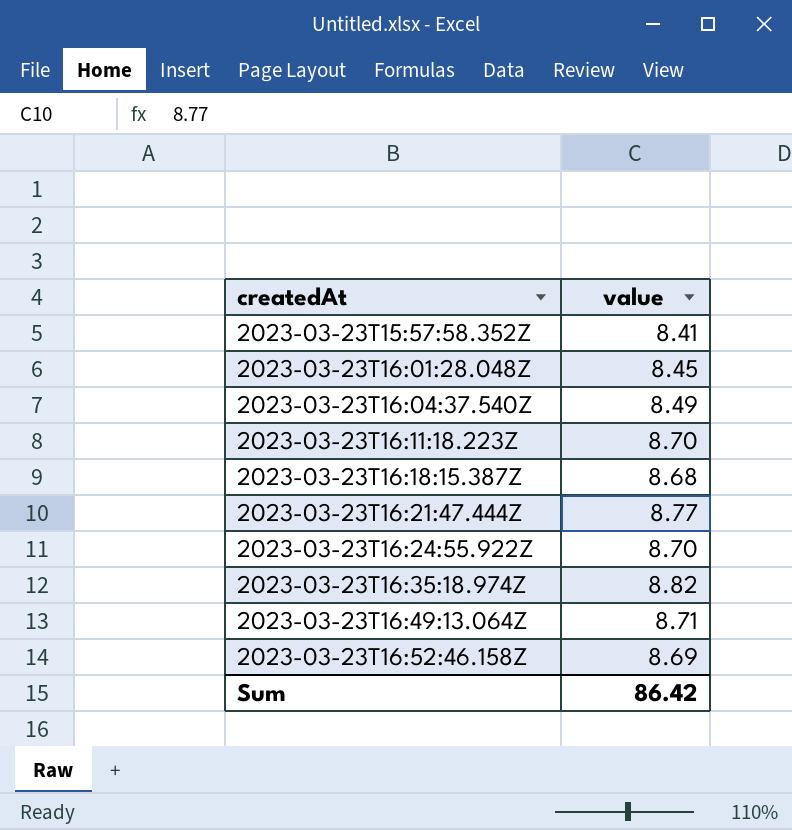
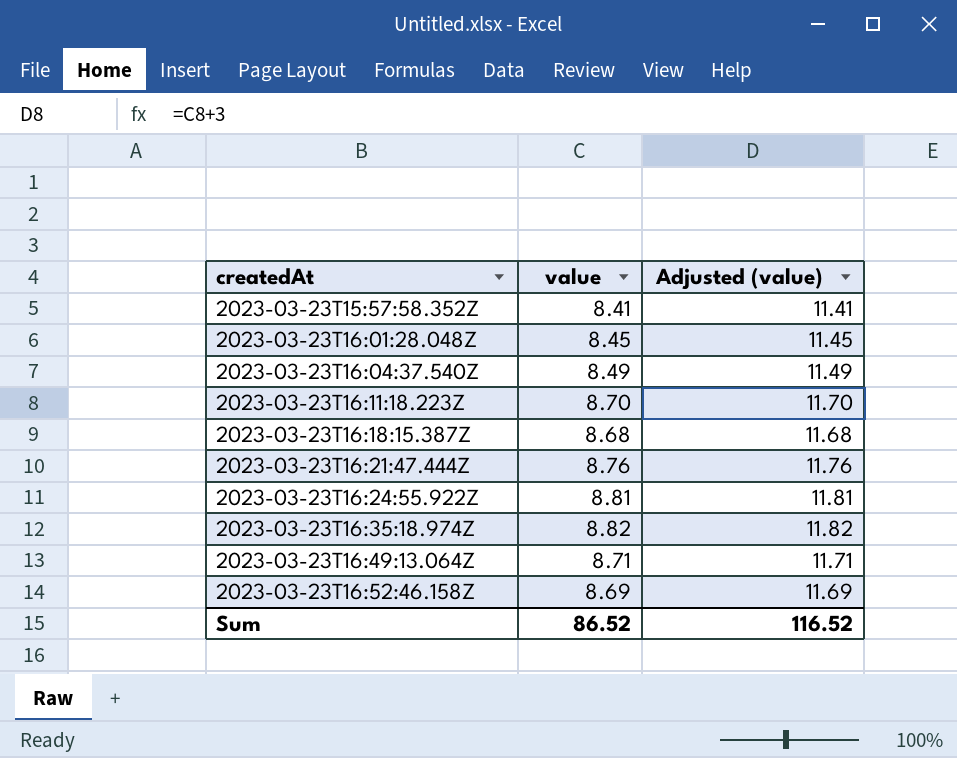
column Adjusted (value) | formula: none -> [value] + 3
2023-03-23T16:21:47.444Z | value: 8.77 -> 8.76
2023-03-23T16:24:55.922Z | value: 8.70 -> 8.81
Sum | value: 86.42 -> 86.52

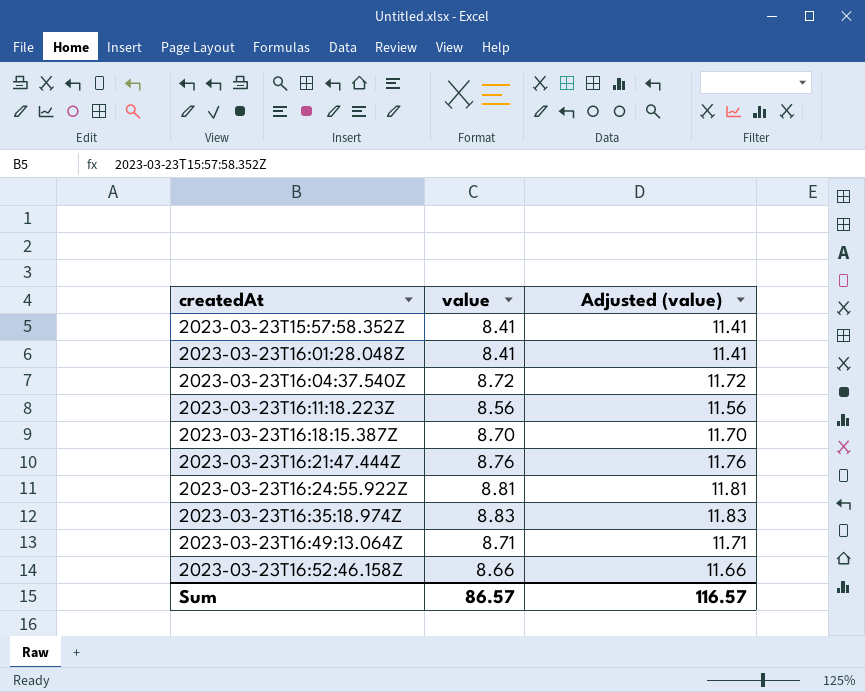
2023-03-23T16:01:28.048Z | value: 8.45 -> 8.41
2023-03-23T16:01:28.048Z | Adjusted (value): 11.45 -> 11.41
2023-03-23T16:04:37.540Z | value: 8.49 -> 8.72
2023-03-23T16:04:37.540Z | Adjusted (value): 11.49 -> 11.72
2023-03-23T16:11:18.223Z | value: 8.70 -> 8.56
2023-03-23T16:11:18.223Z | Adjusted (value): 11.70 -> 11.56
2023-03-23T16:18:15.387Z | value: 8.68 -> 8.70
2023-03-23T16:18:15.387Z | Adjusted (value): 11.68 -> 11.70
2023-03-23T16:35:18.974Z | value: 8.82 -> 8.83
2023-03-23T16:35:18.974Z | Adjusted (value): 11.82 -> 11.83
2023-03-23T16:52:46.158Z | value: 8.69 -> 8.66
2023-03-23T16:52:46.158Z | Adjusted (value): 11.69 -> 11.66
Sum | value: 86.52 -> 86.57
Sum | Adjusted (value): 116.52 -> 116.57

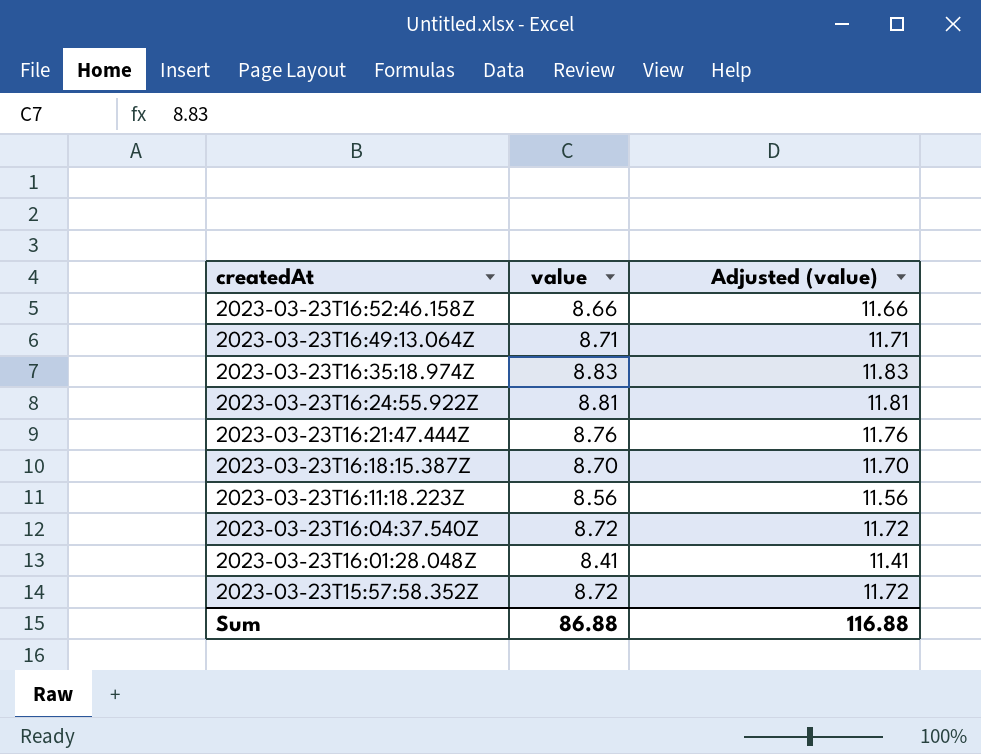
row order: createdAt ascending -> createdAt descending
2023-03-23T15:57:58.352Z | value: 8.41 -> 8.72
2023-03-23T15:57:58.352Z | Adjusted (value): 11.41 -> 11.72
Sum | value: 86.57 -> 86.88
Sum | Adjusted (value): 116.57 -> 116.88

